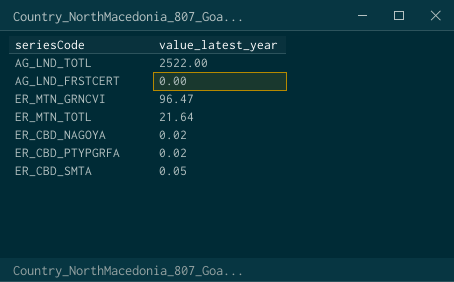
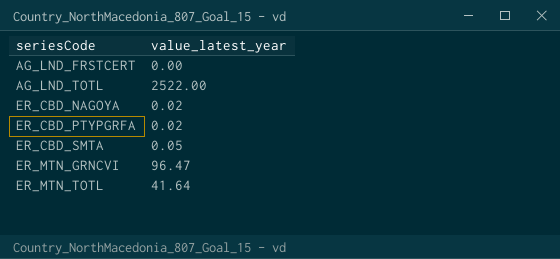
row order: none -> seriesCode ascending
ER_MTN_TOTL | value_latest_year: 21.64 -> 41.64

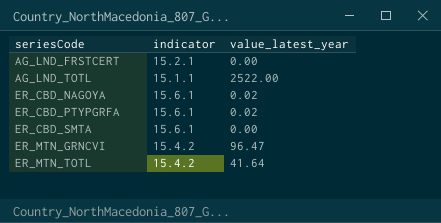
column indicator | position: none -> 2
ER_CBD_SMTA | value_latest_year: 0.05 -> 0.00

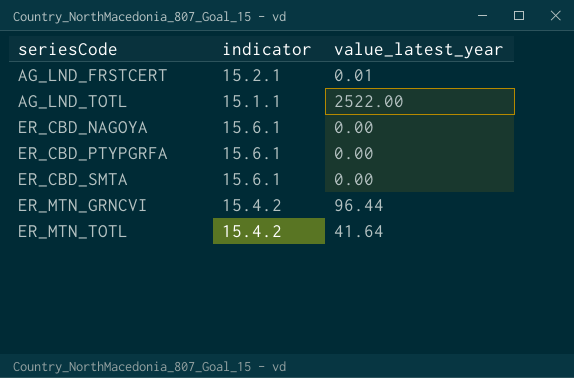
AG_LND_FRSTCERT | value_latest_year: 0.00 -> 0.01
ER_CBD_NAGOYA | value_latest_year: 0.02 -> 0.00
ER_CBD_PTYPGRFA | value_latest_year: 0.02 -> 0.00
ER_MTN_GRNCVI | value_latest_year: 96.47 -> 96.44

